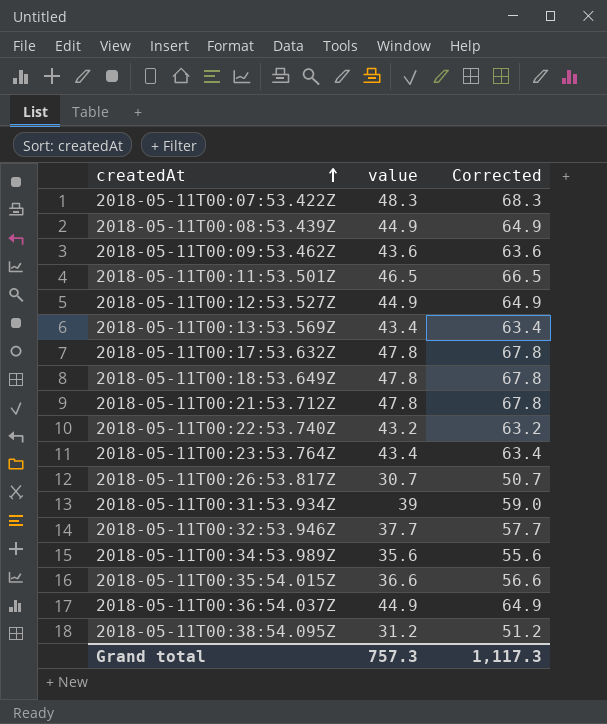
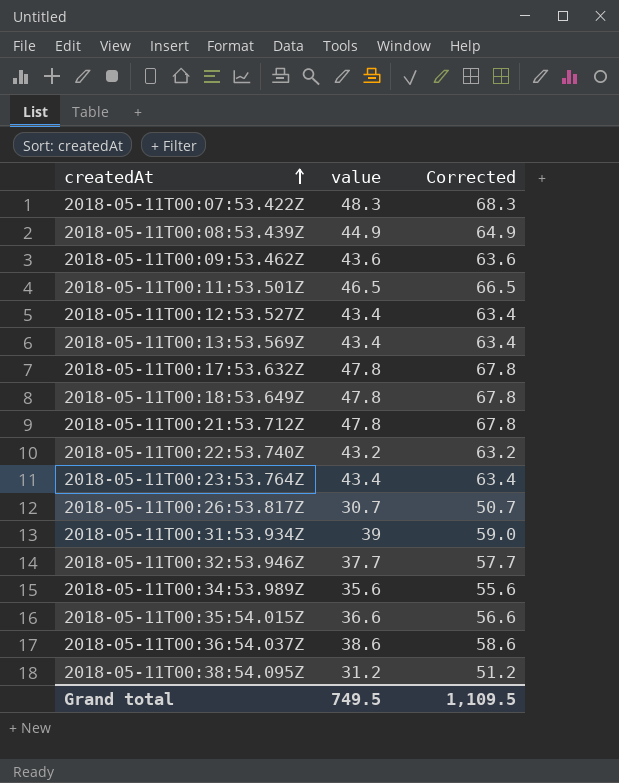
2018-05-11T00:12:53.527Z | value: 44.9 -> 43.4
2018-05-11T00:12:53.527Z | Corrected: 64.9 -> 63.4
2018-05-11T00:36:54.037Z | value: 44.9 -> 38.6
2018-05-11T00:36:54.037Z | Corrected: 64.9 -> 58.6
Grand total | value: 757.3 -> 749.5
Grand total | Corrected: 1,117.3 -> 1,109.5

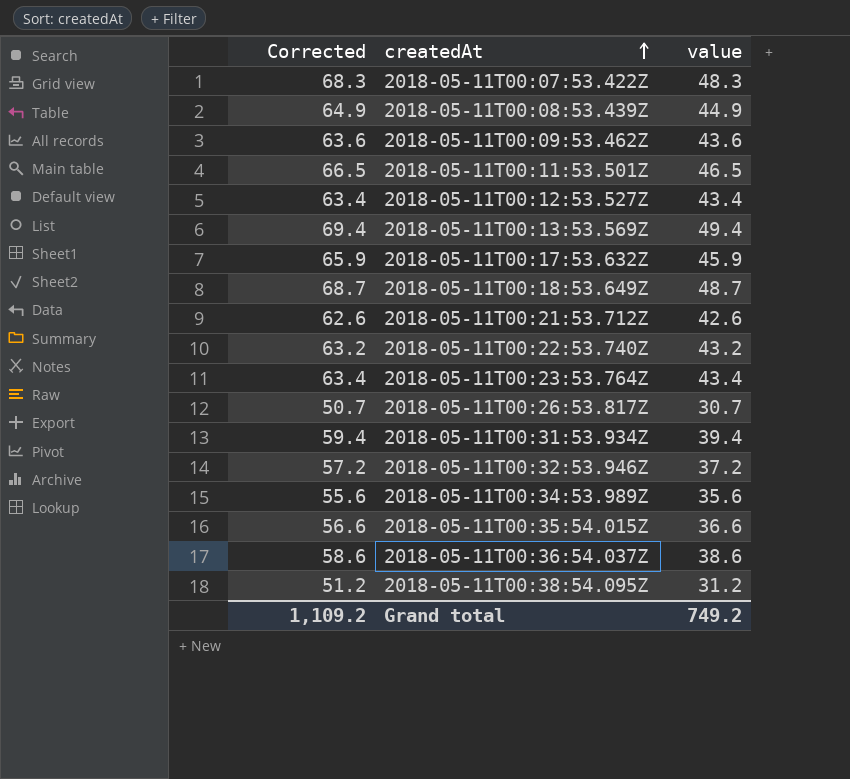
column Corrected | position: 3 -> 1
2018-05-11T00:13:53.569Z | Corrected: 63.4 -> 69.4
2018-05-11T00:13:53.569Z | value: 43.4 -> 49.4
2018-05-11T00:17:53.632Z | Corrected: 67.8 -> 65.9
2018-05-11T00:17:53.632Z | value: 47.8 -> 45.9
2018-05-11T00:18:53.649Z | Corrected: 67.8 -> 68.7
2018-05-11T00:18:53.649Z | value: 47.8 -> 48.7
2018-05-11T00:21:53.712Z | Corrected: 67.8 -> 62.6
2018-05-11T00:21:53.712Z | value: 47.8 -> 42.6
2018-05-11T00:31:53.934Z | Corrected: 59.0 -> 59.4
2018-05-11T00:31:53.934Z | value: 39 -> 39.4
2018-05-11T00:32:53.946Z | Corrected: 57.7 -> 57.2
2018-05-11T00:32:53.946Z | value: 37.7 -> 37.2
Grand total | Corrected: 1,109.5 -> 1,109.2
Grand total | value: 749.5 -> 749.2

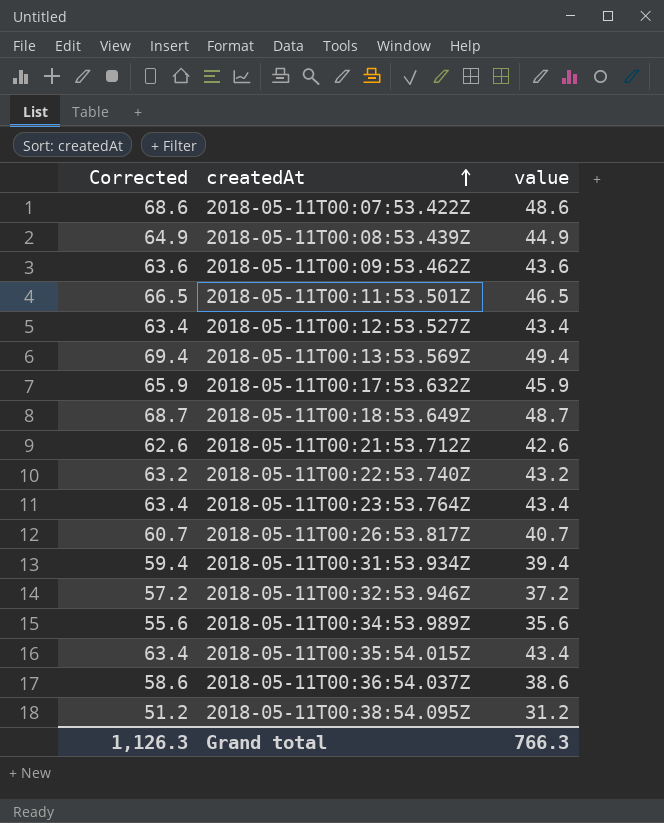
2018-05-11T00:07:53.422Z | Corrected: 68.3 -> 68.6
2018-05-11T00:07:53.422Z | value: 48.3 -> 48.6
2018-05-11T00:26:53.817Z | Corrected: 50.7 -> 60.7
2018-05-11T00:26:53.817Z | value: 30.7 -> 40.7
2018-05-11T00:35:54.015Z | Corrected: 56.6 -> 63.4
2018-05-11T00:35:54.015Z | value: 36.6 -> 43.4
Grand total | Corrected: 1,109.2 -> 1,126.3
Grand total | value: 749.2 -> 766.3

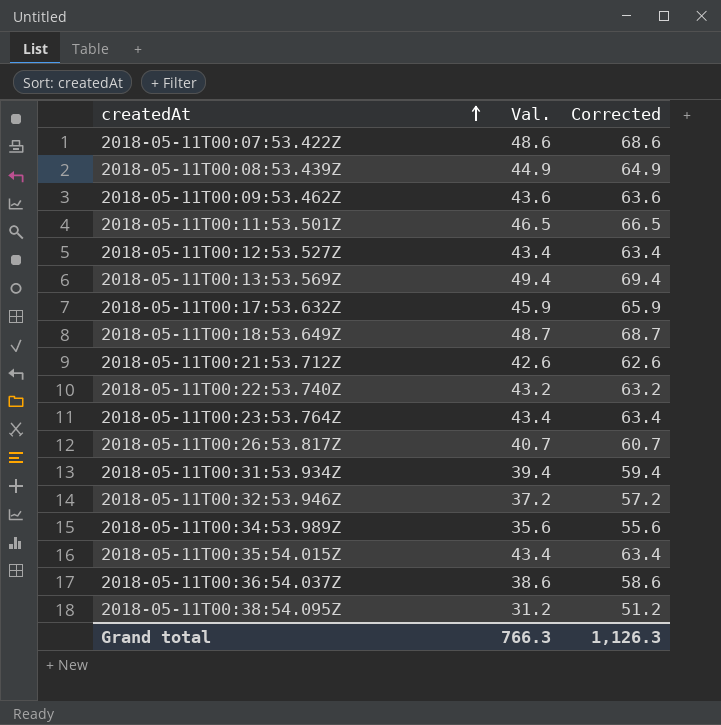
column name: value -> Val.
column Corrected | position: 1 -> 3

